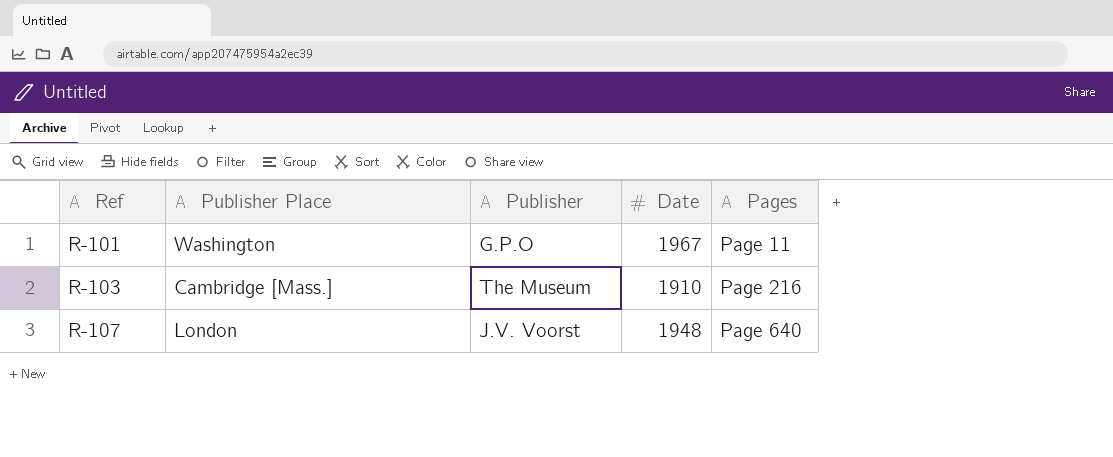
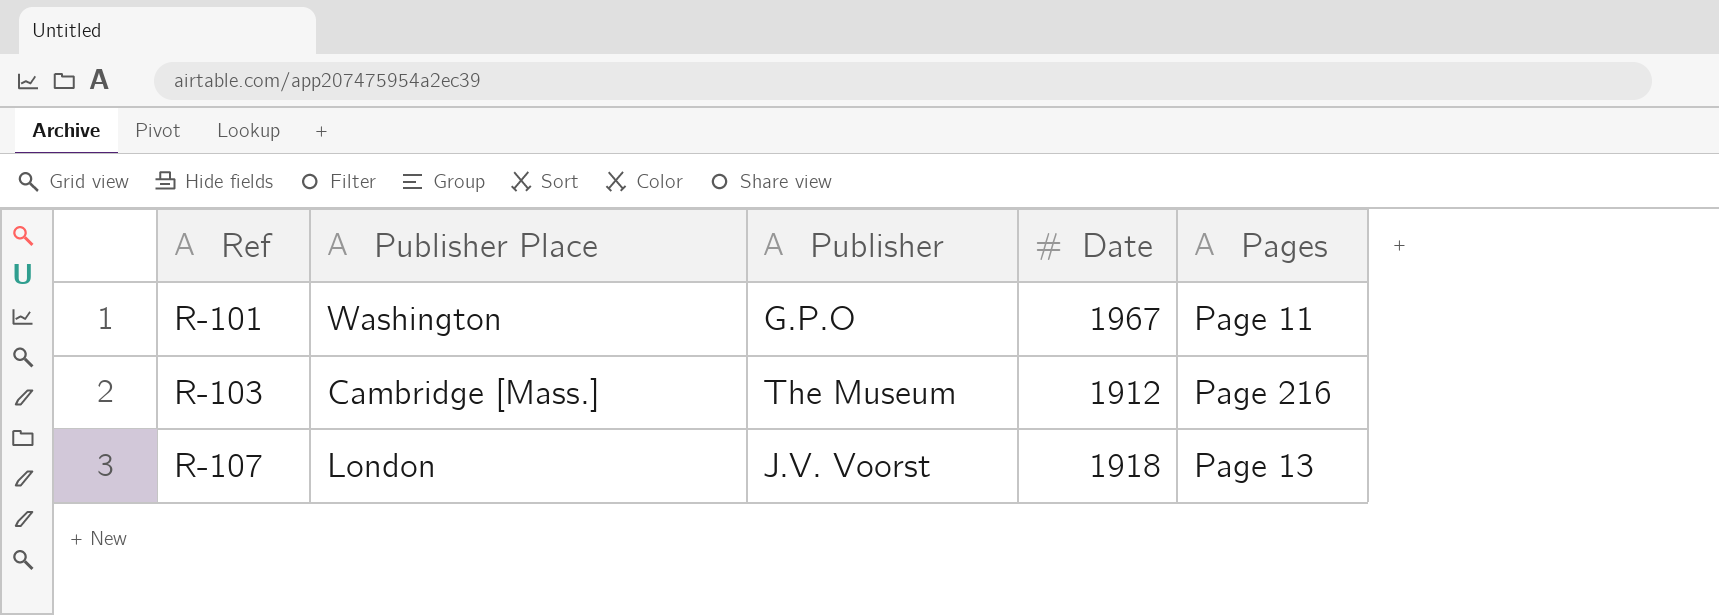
R-103 | Date: 1910 -> 1912
R-107 | Date: 1948 -> 1918
R-107 | Pages: Page 640 -> Page 13

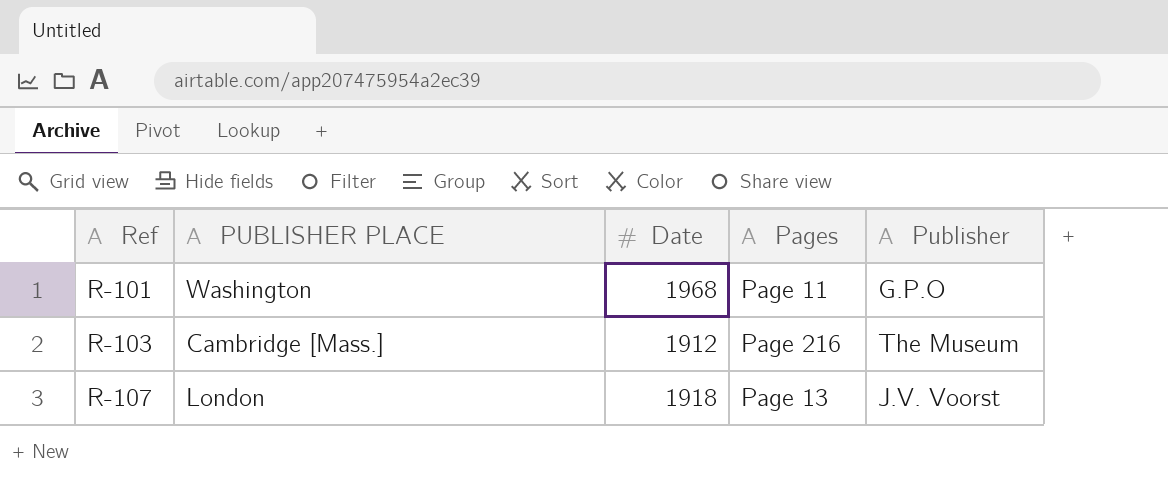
column name: Publisher Place -> PUBLISHER PLACE
column Publisher | position: 3 -> 5
R-101 | Date: 1967 -> 1968

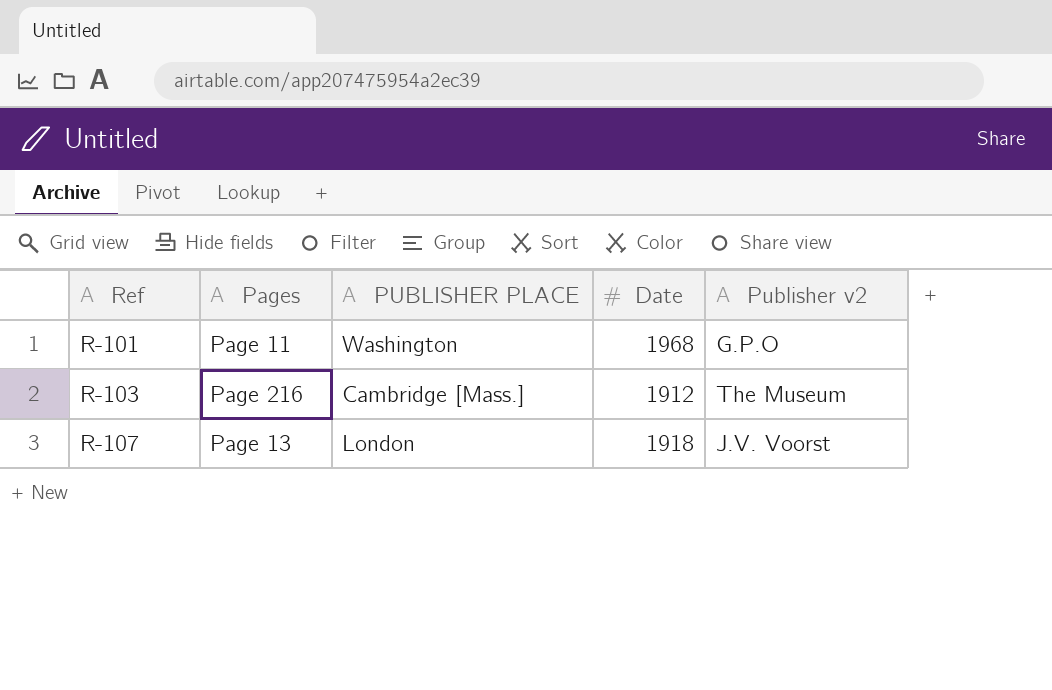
column Pages | position: 4 -> 2
column name: Publisher -> Publisher v2

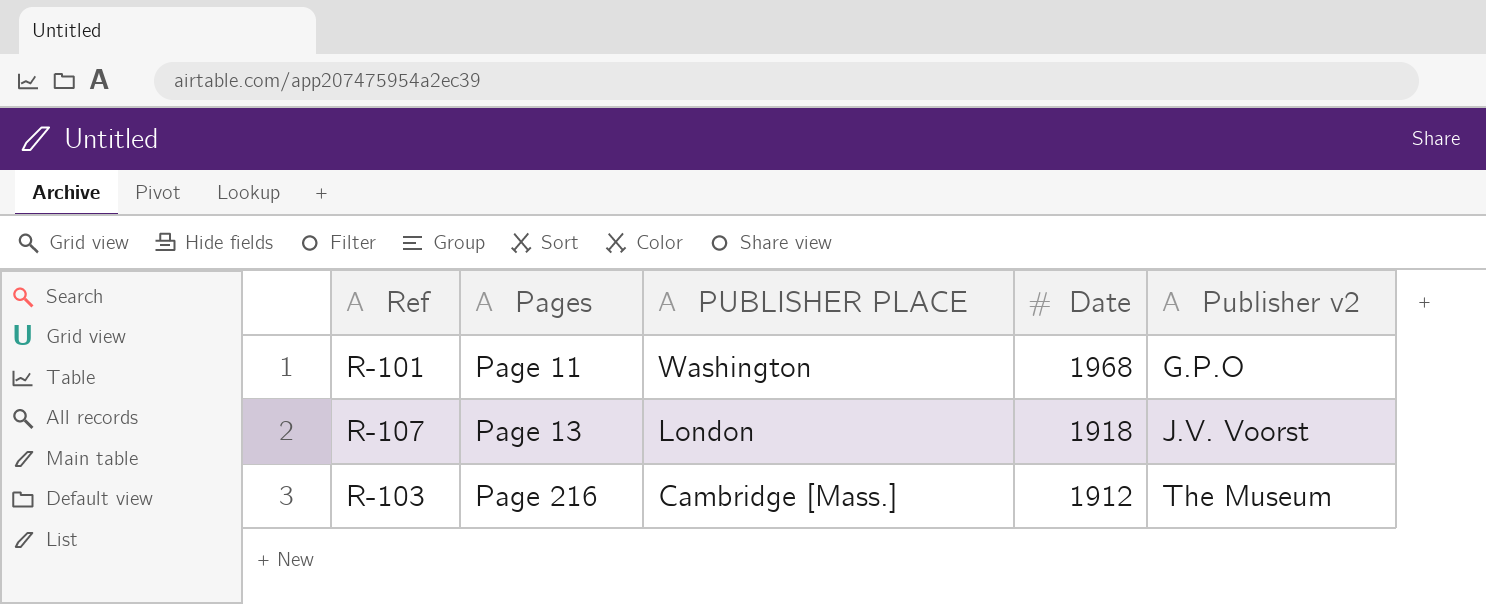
row order: Ref ascending -> Pages ascending

